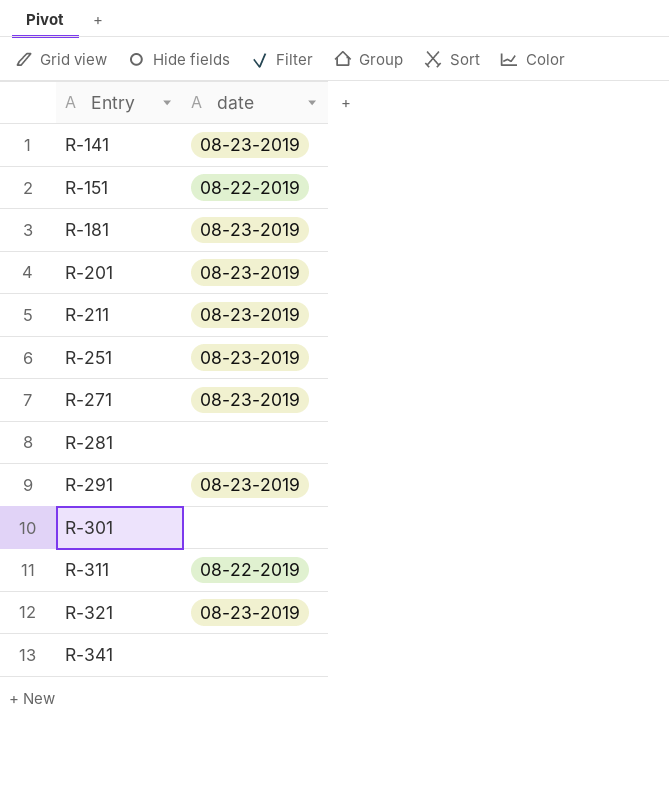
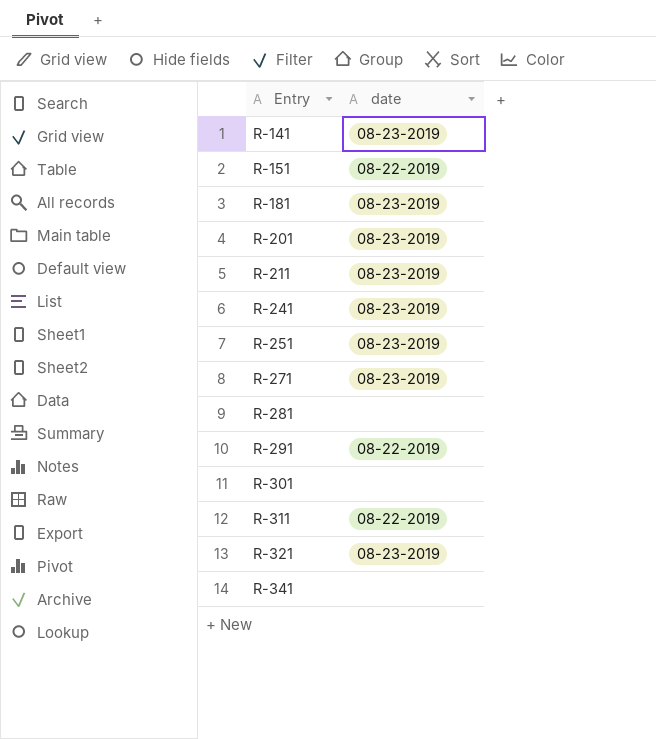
row R-241: none -> 08-23-2019
R-291 | date: 08-23-2019 -> 08-22-2019

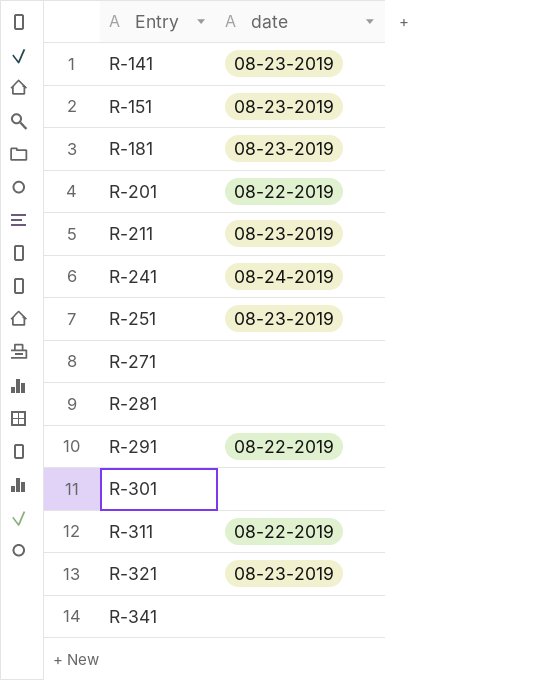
R-151 | date: 08-22-2019 -> 08-23-2019
R-201 | date: 08-23-2019 -> 08-22-2019
R-241 | date: 08-23-2019 -> 08-24-2019
R-271 | date: 08-23-2019 -> none

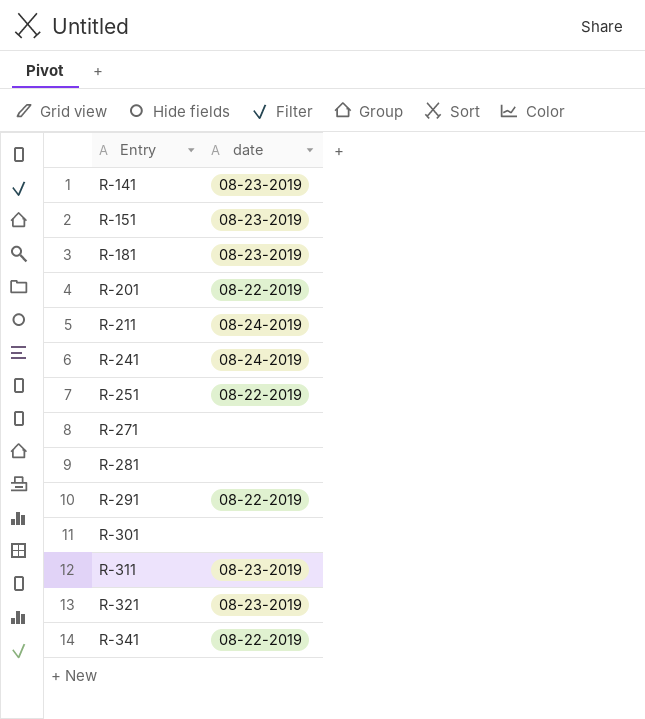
R-211 | date: 08-23-2019 -> 08-24-2019
R-251 | date: 08-23-2019 -> 08-22-2019
R-311 | date: 08-22-2019 -> 08-23-2019
R-341 | date: none -> 08-22-2019

